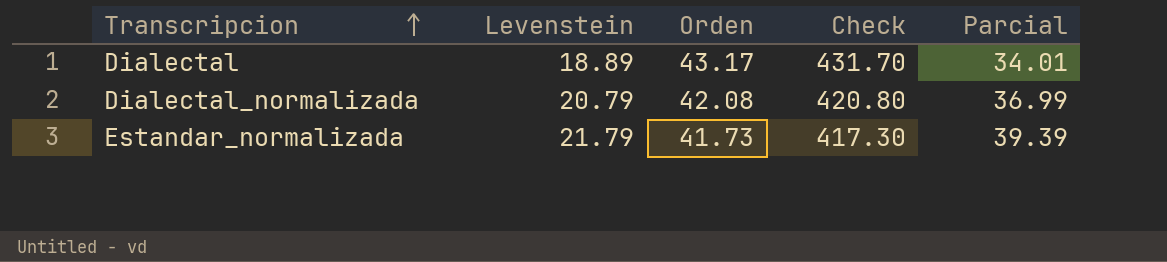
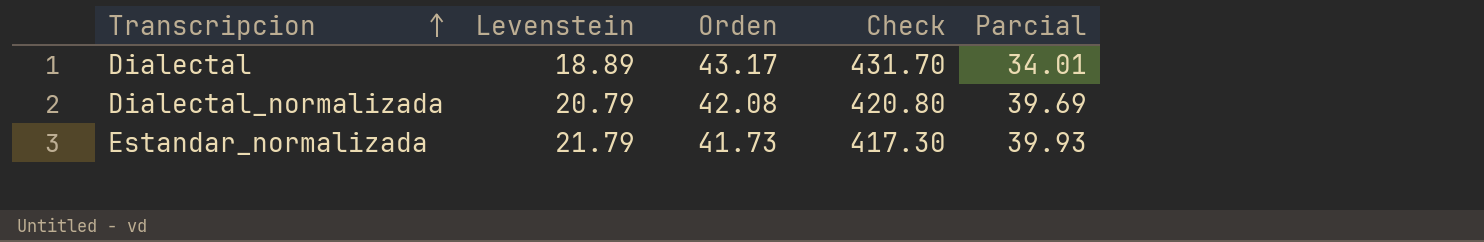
Dialectal_normalizada | Parcial: 36.99 -> 39.69
Estandar_normalizada | Parcial: 39.39 -> 39.93

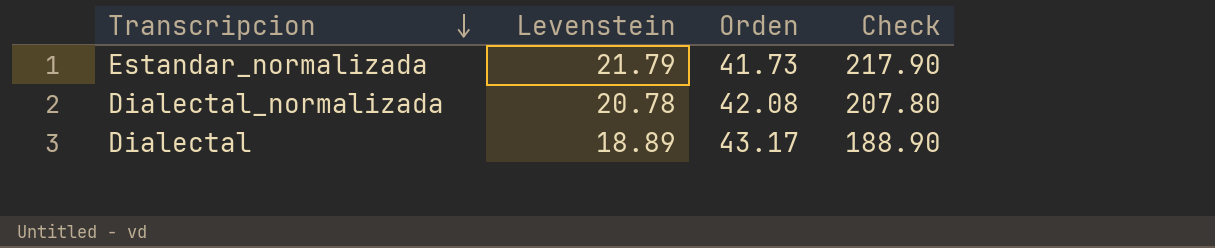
row order: Transcripcion ascending -> Transcripcion descending
column Parcial | position: 5 -> none
column Check | formula: [Orden] * 10 -> [Levenstein] * 10
Dialectal_normalizada | Levenstein: 20.79 -> 20.78

